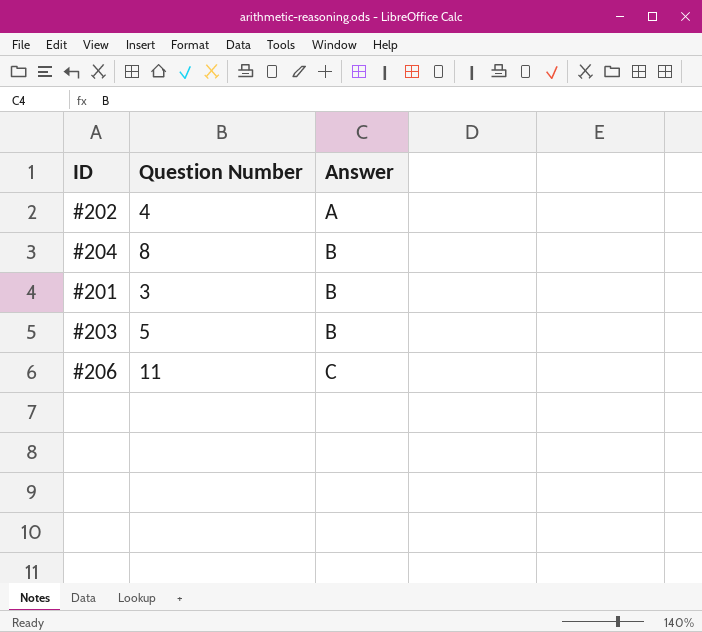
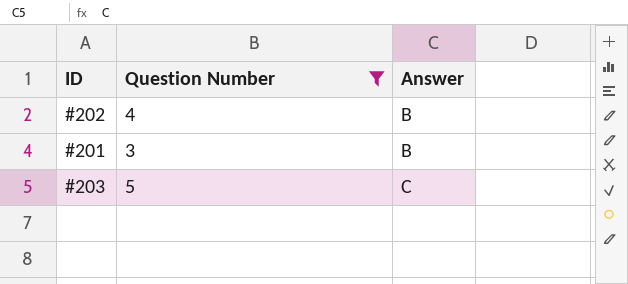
filter: none -> Question Number <= 5
#202 | Answer: A -> B
#203 | Answer: B -> C

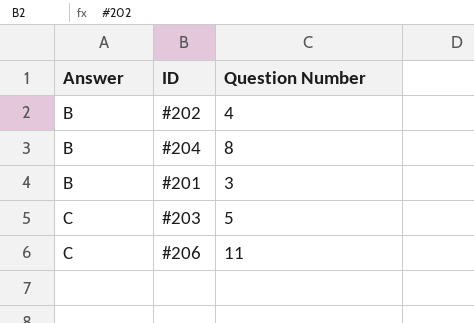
filter: Question Number <= 5 -> none
column Answer | position: 3 -> 1

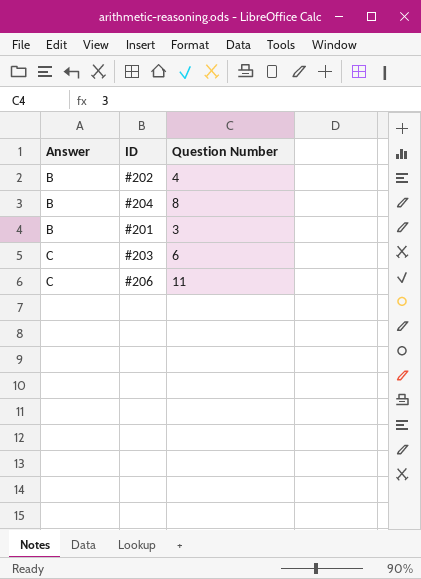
#203 | Question Number: 5 -> 6

